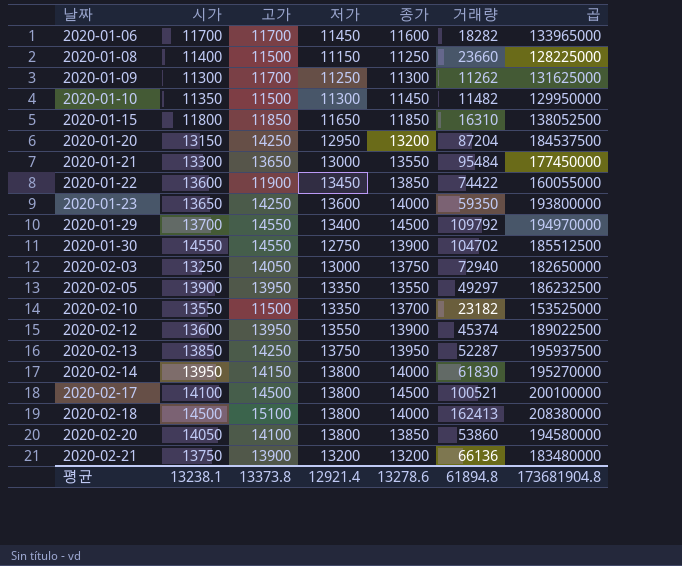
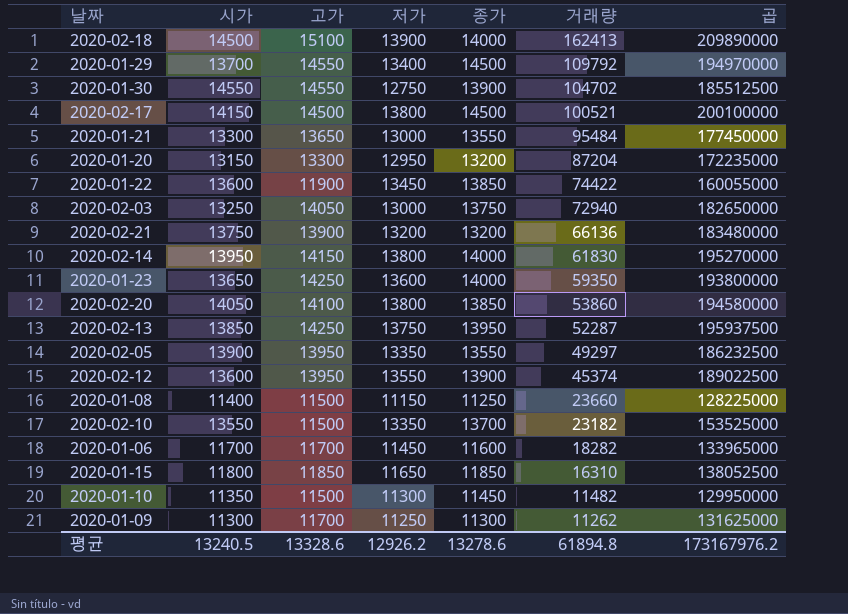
row order: 날짜 ascending -> 거래량 descending
2020-02-18 | 저가: 13800 -> 13900
2020-02-18 | 곱: 208380000 -> 209890000
2020-02-17 | 시가: 14100 -> 14150
2020-01-20 | 고가: 14250 -> 13300
2020-01-20 | 곱: 184537500 -> 172235000
평균 | 시가: 13238.1 -> 13240.5
평균 | 고가: 13373.8 -> 13328.6
평균 | 저가: 12921.4 -> 12926.2
평균 | 곱: 173681904.8 -> 173167976.2

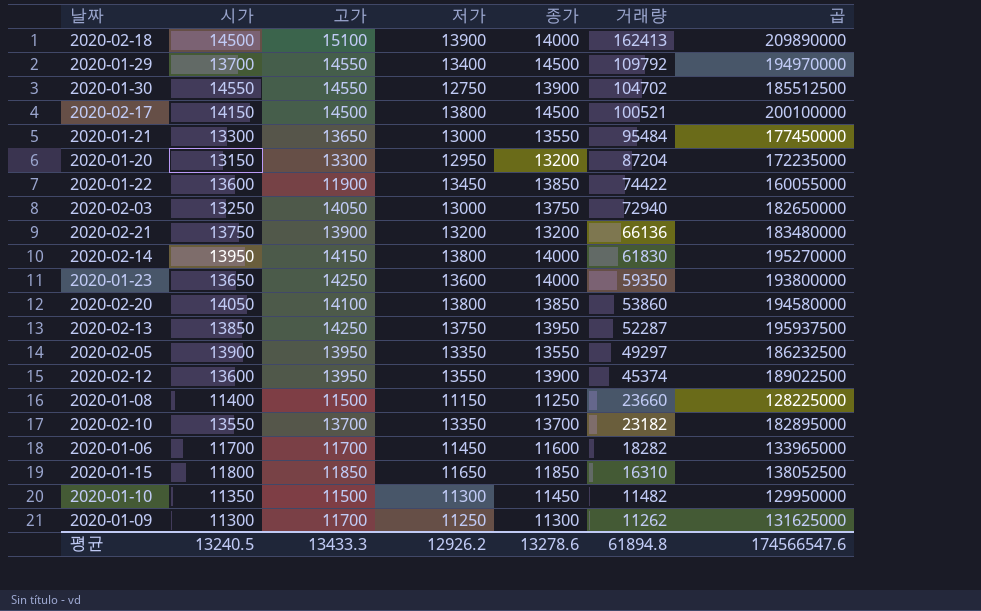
2020-02-10 | 고가: 11500 -> 13700
2020-02-10 | 곱: 153525000 -> 182895000
평균 | 고가: 13328.6 -> 13433.3
평균 | 곱: 173167976.2 -> 174566547.6

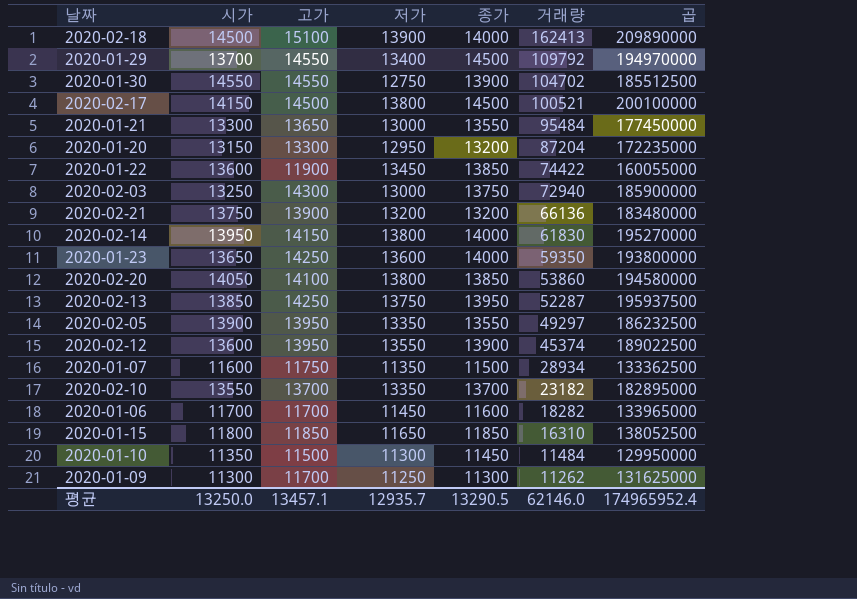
row 2020-01-08: 11400 | 11500 | 11150 | 11250 | 23660 | 128225000 -> none
2020-02-03 | 고가: 14050 -> 14300
2020-02-03 | 곱: 182650000 -> 185900000
row 2020-01-07: none -> 11600 | 11750 | 11350 | 11500 | 28934 | 133362500
2020-01-10 | 거래량: 11482 -> 11484
평균 | 시가: 13240.5 -> 13250.0
평균 | 고가: 13433.3 -> 13457.1
평균 | 저가: 12926.2 -> 12935.7
평균 | 종가: 13278.6 -> 13290.5
평균 | 거래량: 61894.8 -> 62146.0
평균 | 곱: 174566547.6 -> 174965952.4

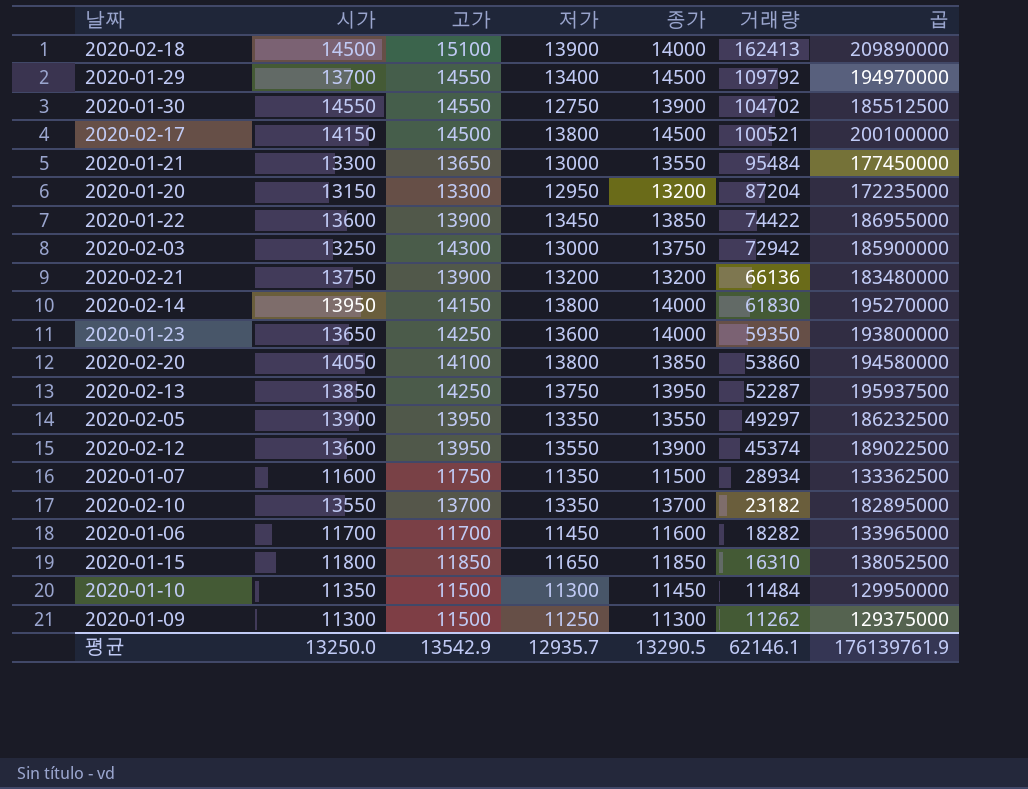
2020-01-22 | 고가: 11900 -> 13900
2020-01-22 | 곱: 160055000 -> 186955000
2020-02-03 | 거래량: 72940 -> 72942
2020-01-09 | 고가: 11700 -> 11500
2020-01-09 | 곱: 131625000 -> 129375000
평균 | 고가: 13457.1 -> 13542.9
평균 | 거래량: 62146.0 -> 62146.1
평균 | 곱: 174965952.4 -> 176139761.9

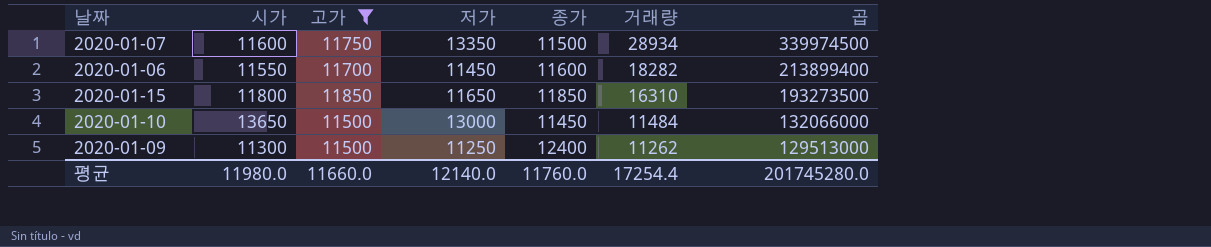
filter: none -> 고가 <= 11850
column 곱 | formula: [고가] * [저가] -> [고가] * [거래량]
2020-01-07 | 저가: 11350 -> 13350
2020-01-06 | 시가: 11700 -> 11550
2020-01-10 | 시가: 11350 -> 13650
2020-01-10 | 저가: 11300 -> 13000
2020-01-09 | 종가: 11300 -> 12400
평균 | 시가: 13250.0 -> 11980.0
평균 | 고가: 13542.9 -> 11660.0
평균 | 저가: 12935.7 -> 12140.0
평균 | 종가: 13290.5 -> 11760.0
평균 | 거래량: 62146.1 -> 17254.4
평균 | 곱: 176139761.9 -> 201745280.0

